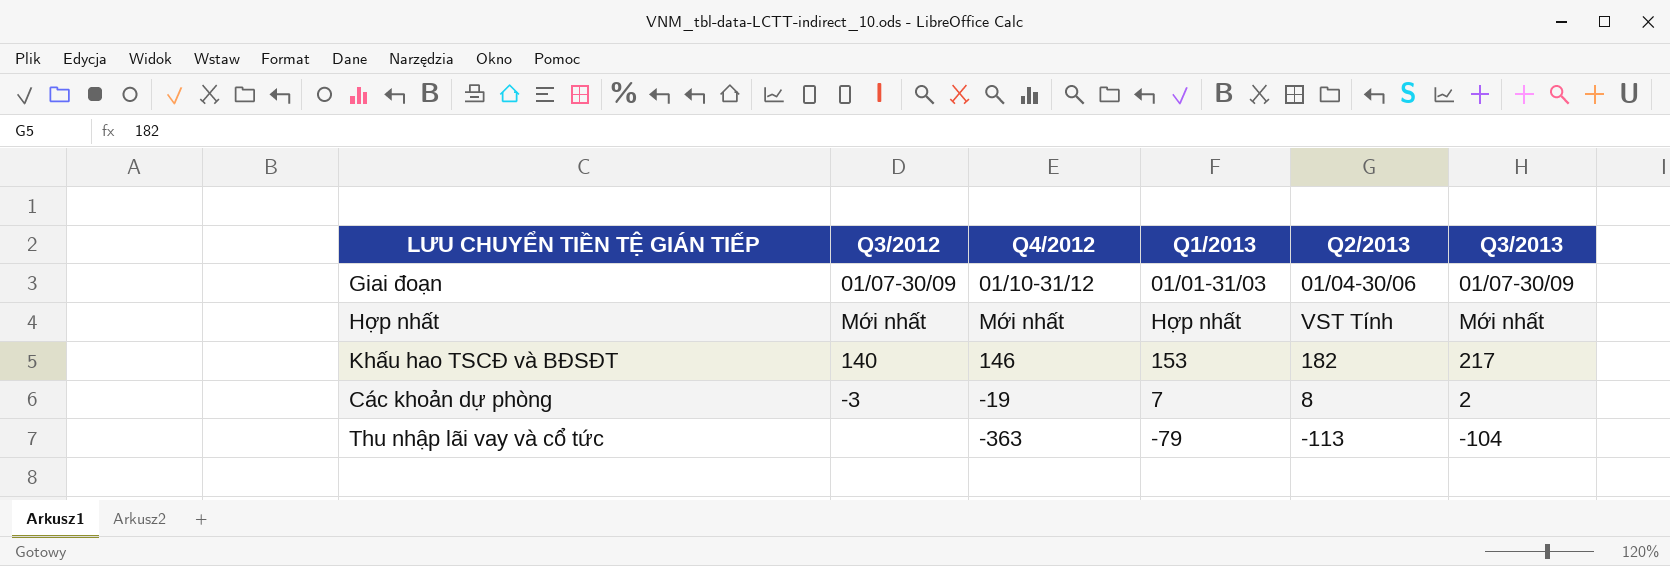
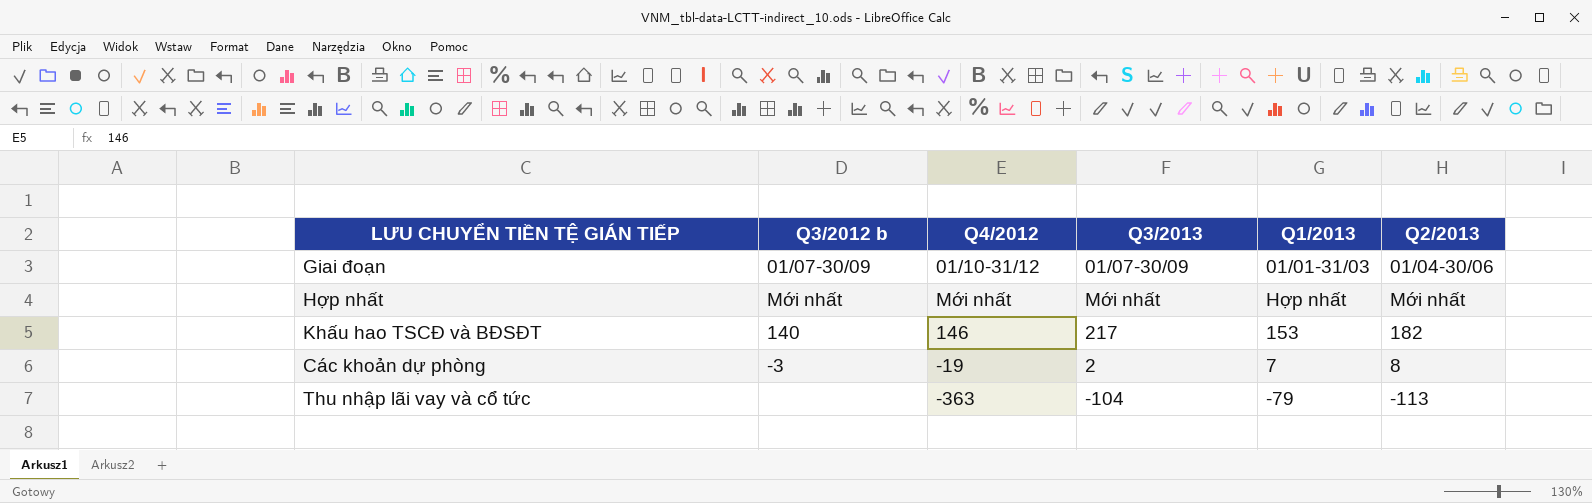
column name: Q3/2012 -> Q3/2012 b
column Q3/2013 | position: 6 -> 4
Hợp nhất | Q2/2013: VST Tính -> Mới nhất

